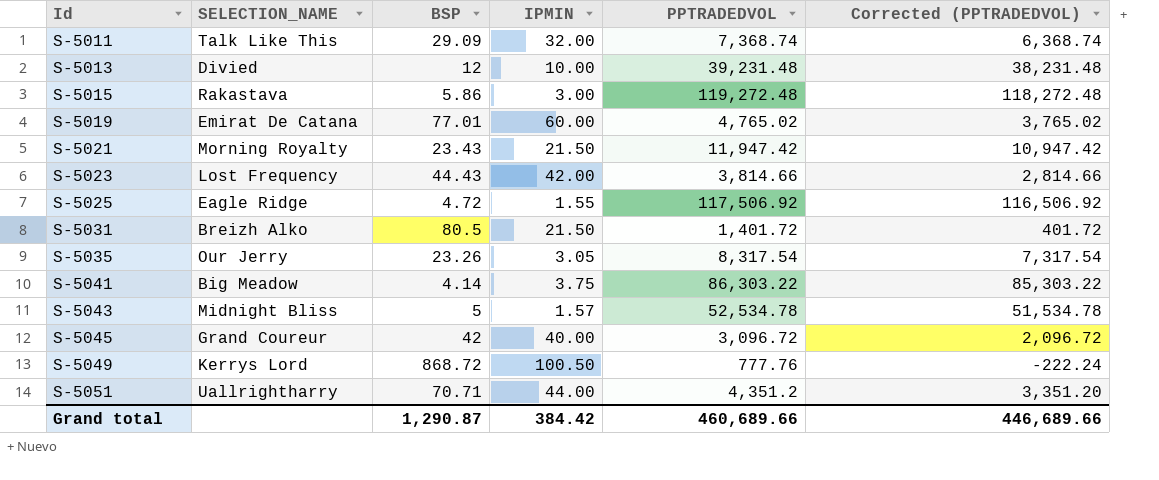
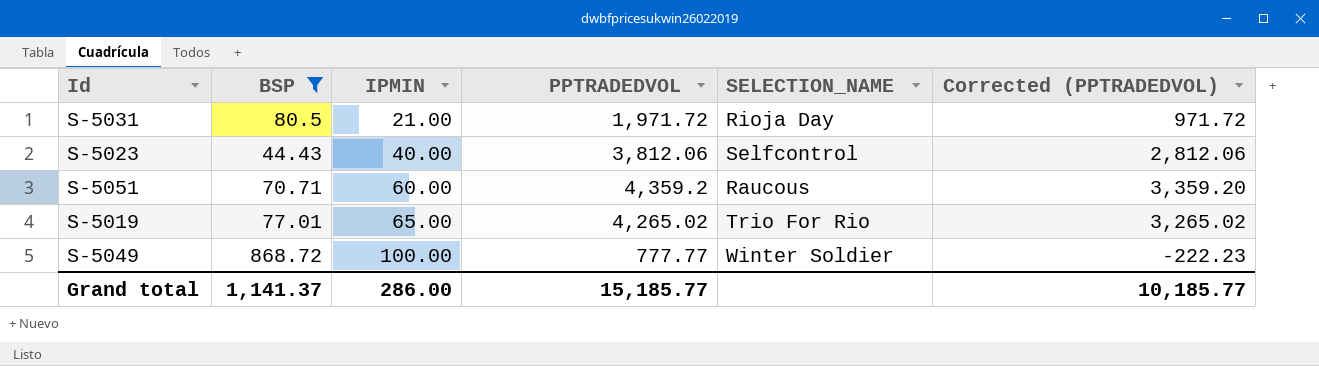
filter: none -> BSP >= 44.43
row order: Id ascending -> IPMIN ascending
column SELECTION_NAME | position: 2 -> 5
S-5031 | IPMIN: 21.50 -> 21.00
S-5031 | PPTRADEDVOL: 1,401.72 -> 1,971.72
S-5031 | SELECTION_NAME: Breizh Alko -> Rioja Day
S-5031 | Corrected (PPTRADEDVOL): 401.72 -> 971.72
S-5023 | IPMIN: 42.00 -> 40.00
S-5023 | PPTRADEDVOL: 3,814.66 -> 3,812.06
S-5023 | SELECTION_NAME: Lost Frequency -> Selfcontrol
S-5023 | Corrected (PPTRADEDVOL): 2,814.66 -> 2,812.06
S-5051 | IPMIN: 44.00 -> 60.00
S-5051 | PPTRADEDVOL: 4,351.2 -> 4,359.2
S-5051 | SELECTION_NAME: Uallrightharry -> Raucous
S-5051 | Corrected (PPTRADEDVOL): 3,351.20 -> 3,359.20
S-5019 | IPMIN: 60.00 -> 65.00
S-5019 | PPTRADEDVOL: 4,765.02 -> 4,265.02
S-5019 | SELECTION_NAME: Emirat De Catana -> Trio For Rio
S-5019 | Corrected (PPTRADEDVOL): 3,765.02 -> 3,265.02
S-5049 | IPMIN: 100.50 -> 100.00
S-5049 | PPTRADEDVOL: 777.76 -> 777.77
S-5049 | SELECTION_NAME: Kerrys Lord -> Winter Soldier
S-5049 | Corrected (PPTRADEDVOL): -222.24 -> -222.23
Grand total | BSP: 1,290.87 -> 1,141.37
Grand total | IPMIN: 384.42 -> 286.00
Grand total | PPTRADEDVOL: 460,689.66 -> 15,185.77
Grand total | Corrected (PPTRADEDVOL): 446,689.66 -> 10,185.77

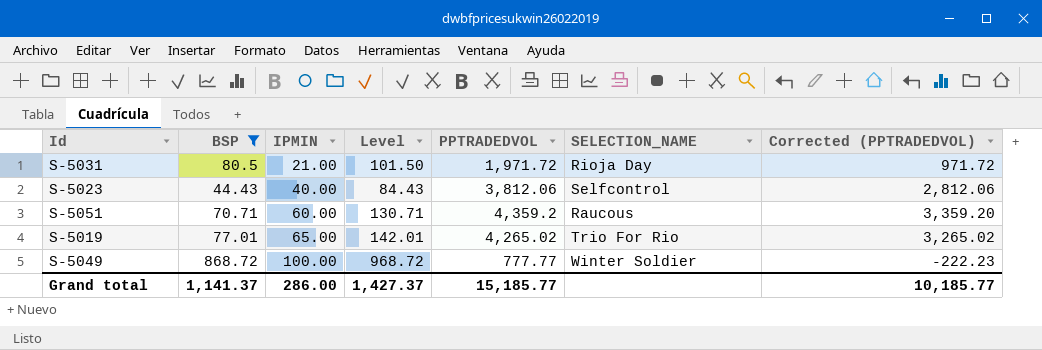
column Level | formula: none -> [BSP] + [IPMIN]

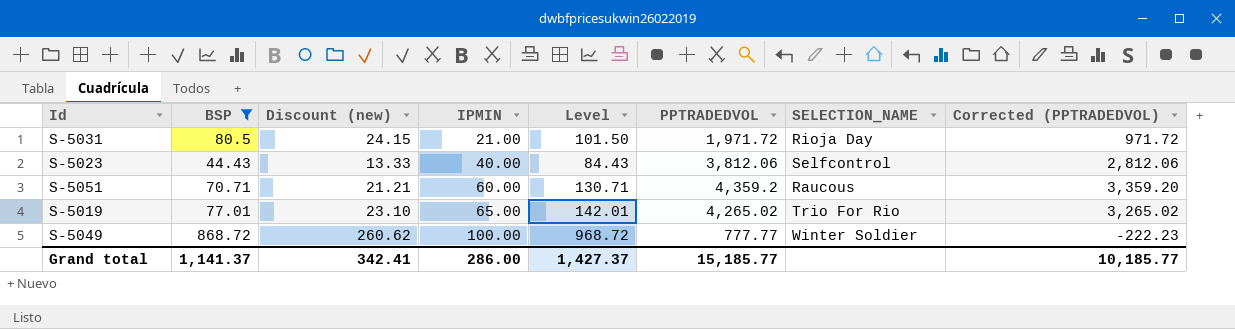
column Discount (new) | formula: none -> [BSP] * 0.3

